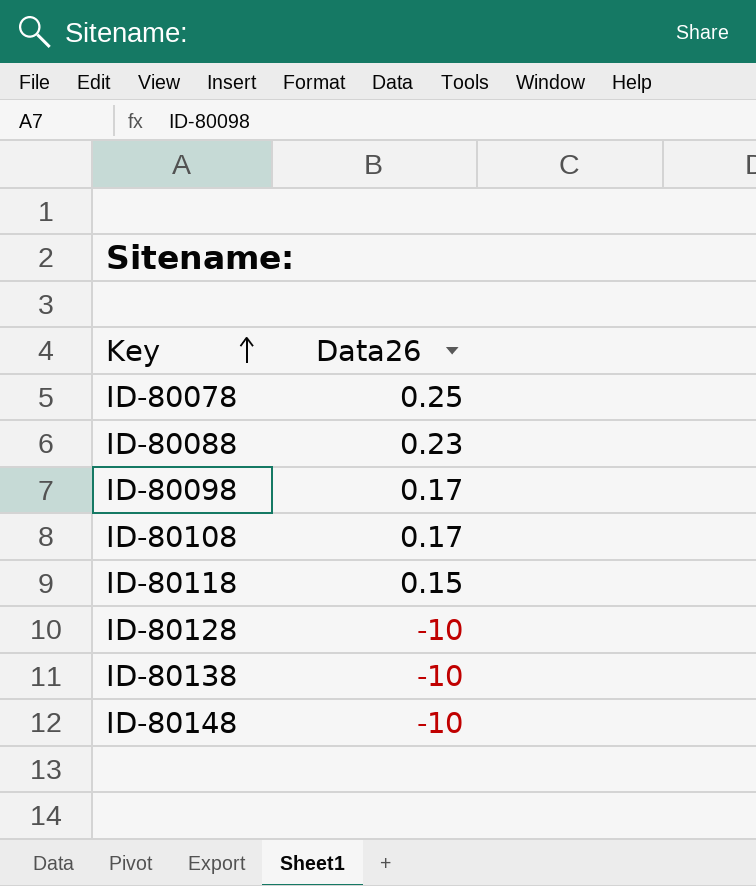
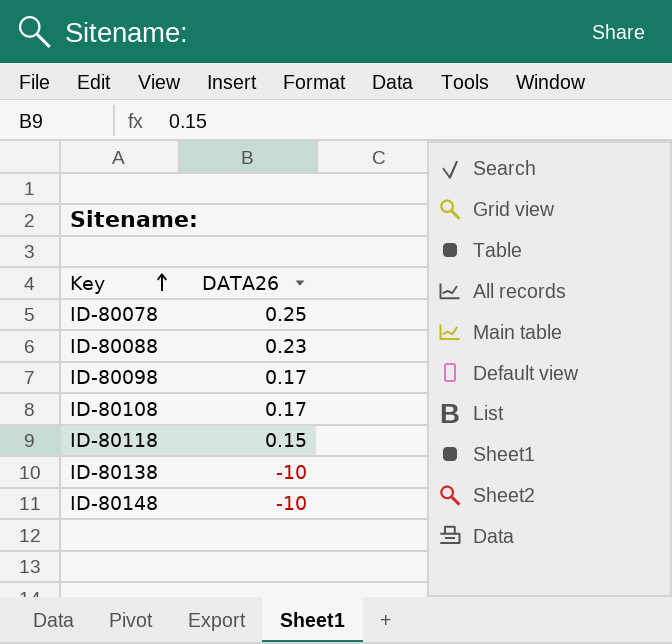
column name: Data26 -> DATA26
row ID-80128: -10 -> none

